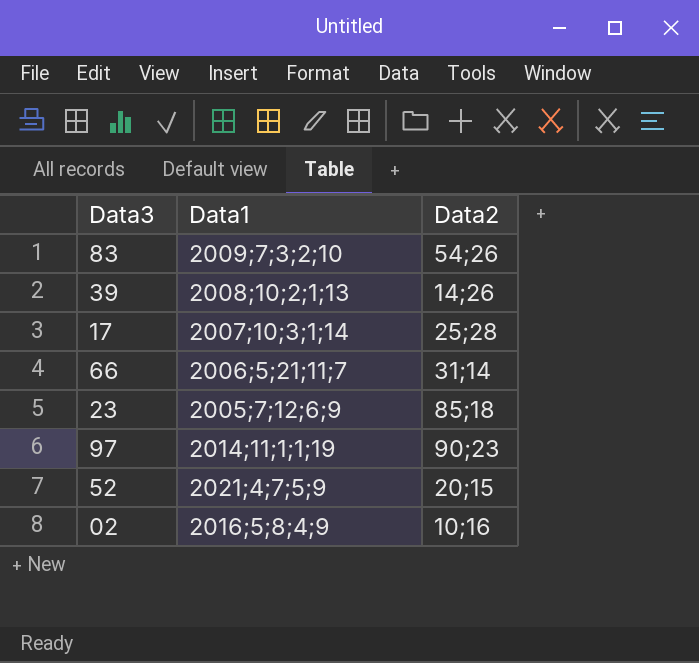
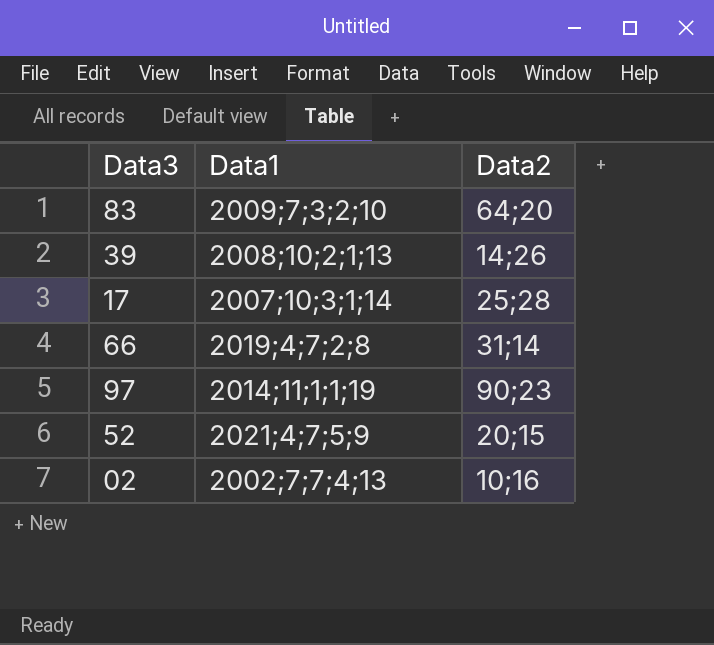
row 23: 2005;7;12;6;9 | 85;18 -> none
83 | Data2: 54;26 -> 64;20
66 | Data1: 2006;5;21;11;7 -> 2019;4;7;2;8
02 | Data1: 2016;5;8;4;9 -> 2002;7;7;4;13

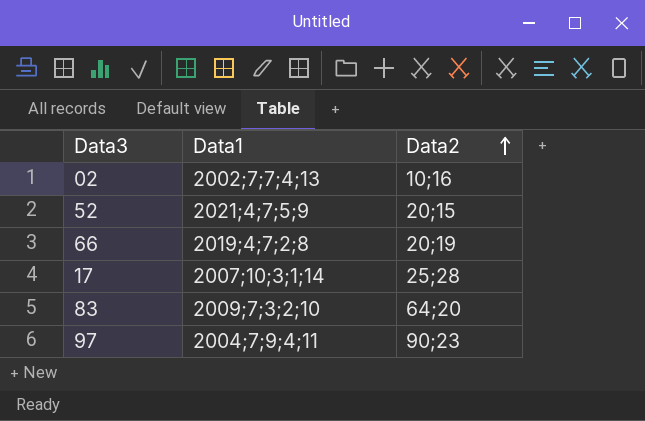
row order: none -> Data2 ascending
row 39: 2008;10;2;1;13 | 14;26 -> none
66 | Data2: 31;14 -> 20;19
97 | Data1: 2014;11;1;1;19 -> 2004;7;9;4;11

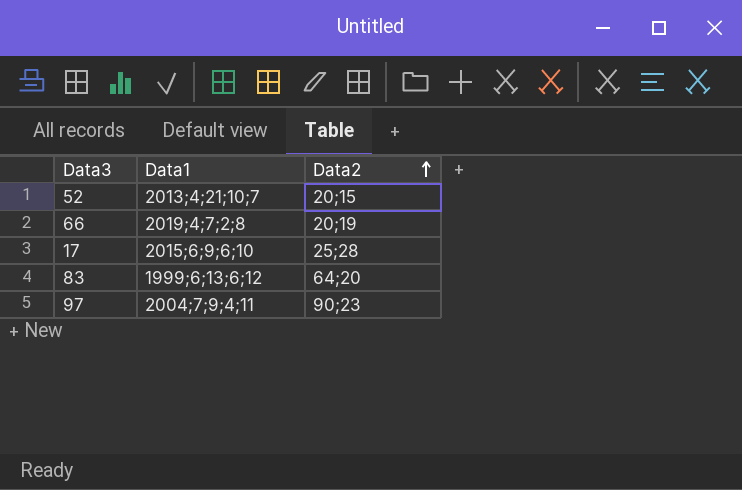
row 02: 2002;7;7;4;13 | 10;16 -> none
52 | Data1: 2021;4;7;5;9 -> 2013;4;21;10;7
17 | Data1: 2007;10;3;1;14 -> 2015;6;9;6;10
83 | Data1: 2009;7;3;2;10 -> 1999;6;13;6;12

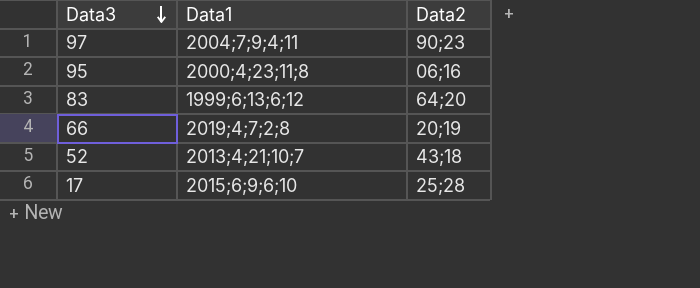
row order: Data2 ascending -> Data3 descending
row 95: none -> 2000;4;23;11;8 | 06;16
52 | Data2: 20;15 -> 43;18

